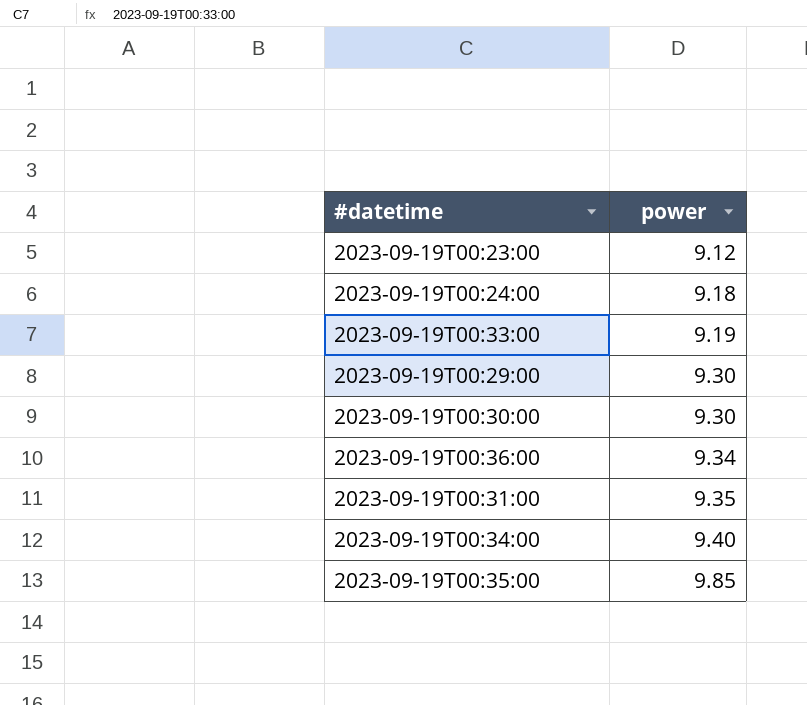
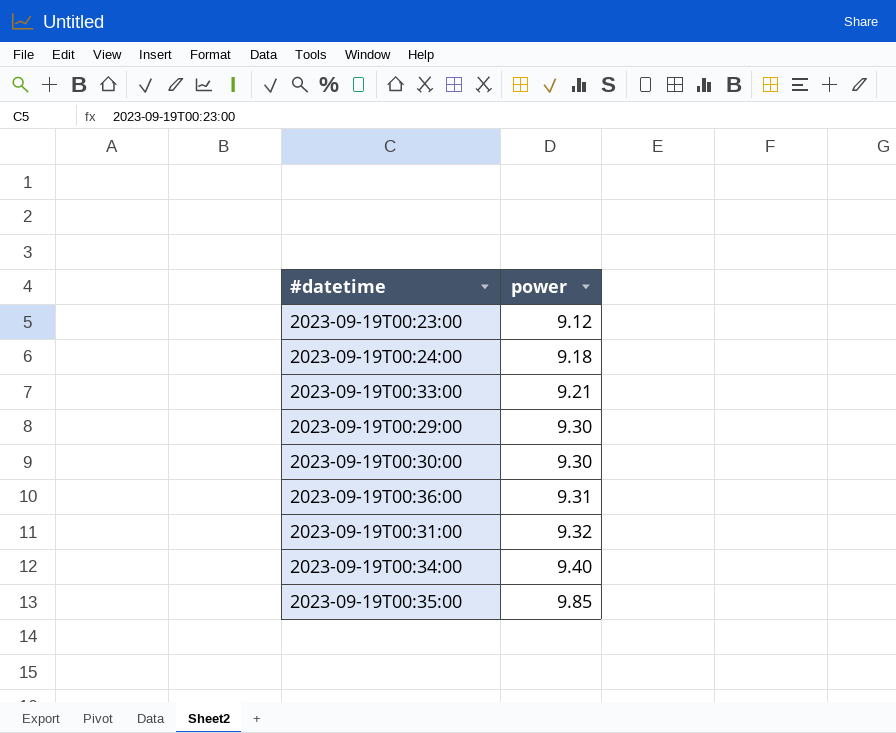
2023-09-19T00:33:00 | power: 9.19 -> 9.21
2023-09-19T00:36:00 | power: 9.34 -> 9.31
2023-09-19T00:31:00 | power: 9.35 -> 9.32

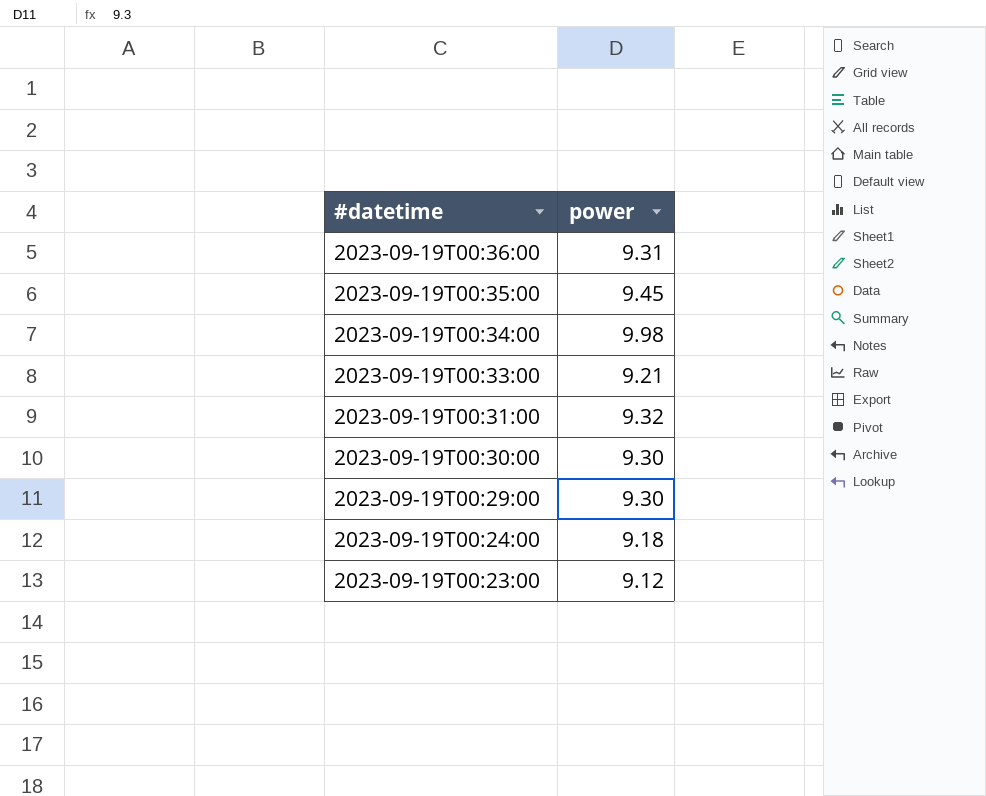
row order: power ascending -> #datetime descending
2023-09-19T00:35:00 | power: 9.85 -> 9.45
2023-09-19T00:34:00 | power: 9.40 -> 9.98

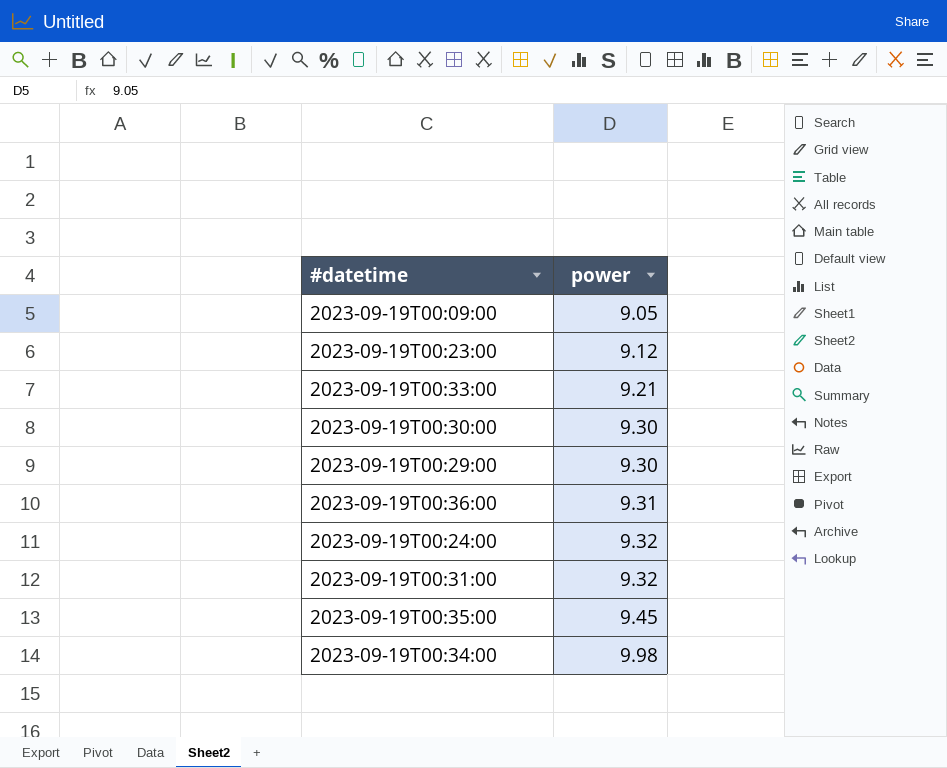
row order: #datetime descending -> power ascending
row 2023-09-19T00:09:00: none -> 9.05
2023-09-19T00:24:00 | power: 9.18 -> 9.32

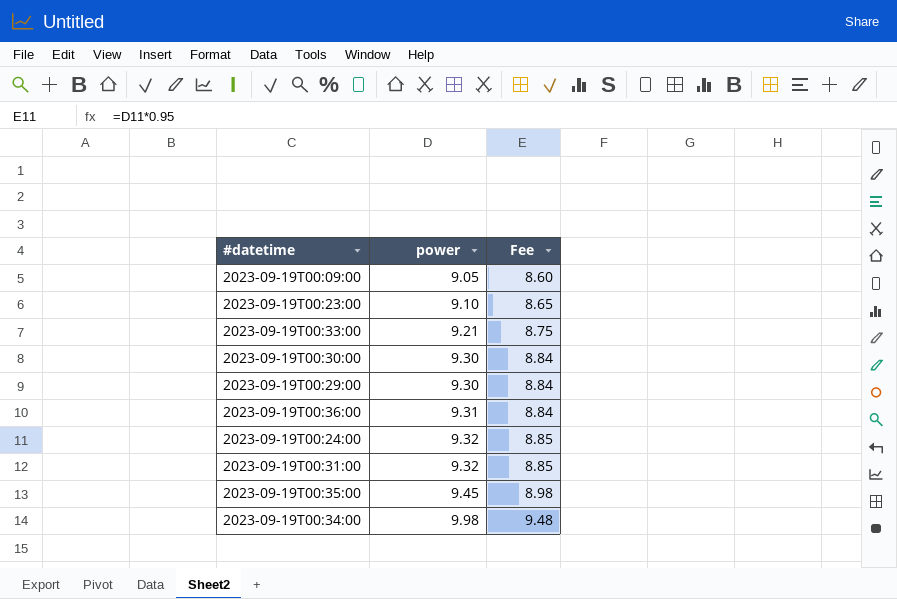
column Fee | formula: none -> [power] * 0.95
2023-09-19T00:23:00 | power: 9.12 -> 9.10

